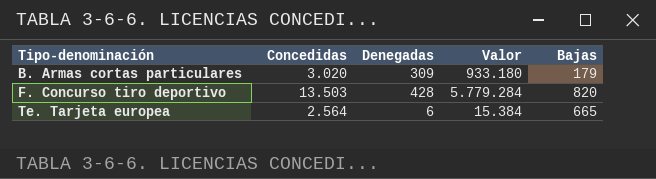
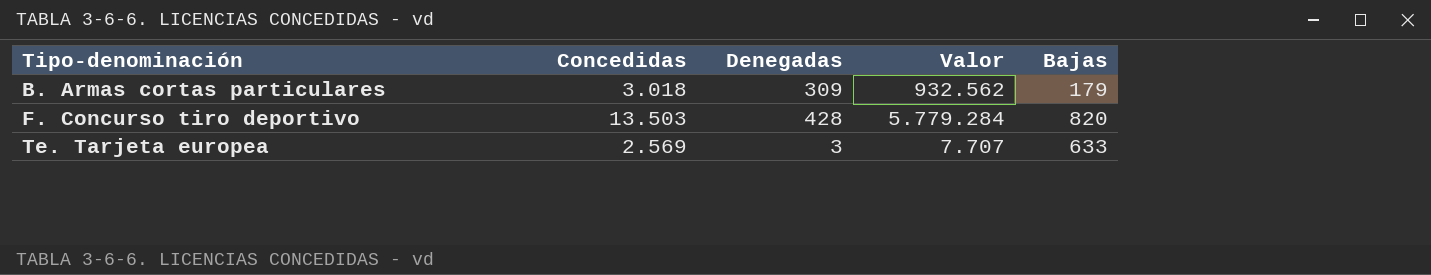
B. Armas cortas particulares | Concedidas: 3.020 -> 3.018
B. Armas cortas particulares | Valor: 933.180 -> 932.562
Te. Tarjeta europea | Concedidas: 2.564 -> 2.569
Te. Tarjeta europea | Denegadas: 6 -> 3
Te. Tarjeta europea | Valor: 15.384 -> 7.707
Te. Tarjeta europea | Bajas: 665 -> 633

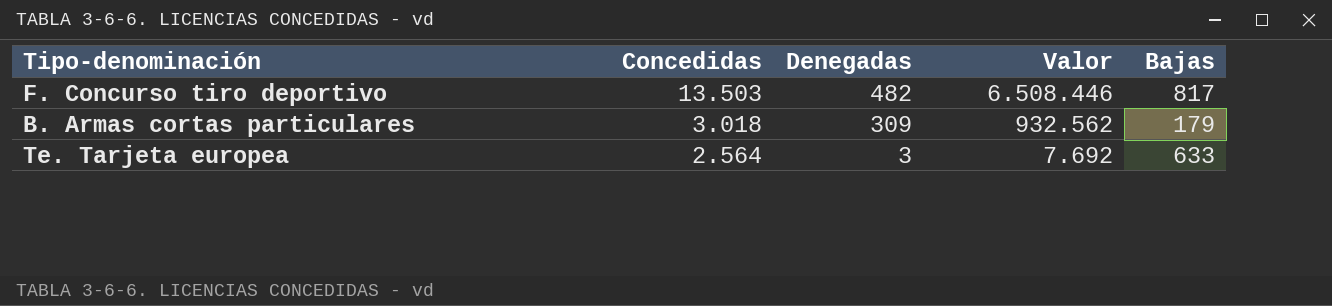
row order: Tipo-denominación ascending -> Concedidas descending
F. Concurso tiro deportivo | Denegadas: 428 -> 482
F. Concurso tiro deportivo | Valor: 5.779.284 -> 6.508.446
F. Concurso tiro deportivo | Bajas: 820 -> 817
Te. Tarjeta europea | Concedidas: 2.569 -> 2.564
Te. Tarjeta europea | Valor: 7.707 -> 7.692

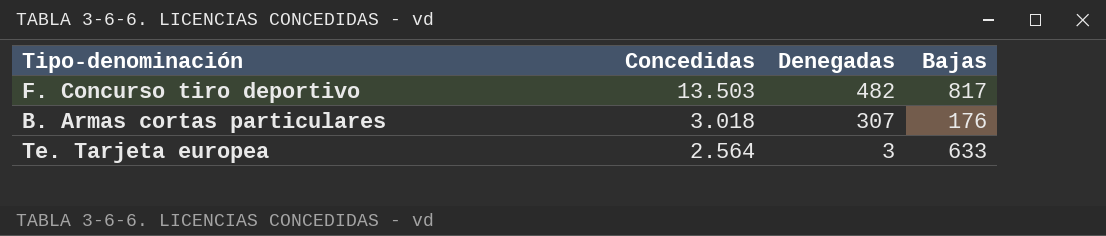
column Valor | formula: [Concedidas] * [Denegadas] -> none
B. Armas cortas particulares | Denegadas: 309 -> 307
B. Armas cortas particulares | Bajas: 179 -> 176

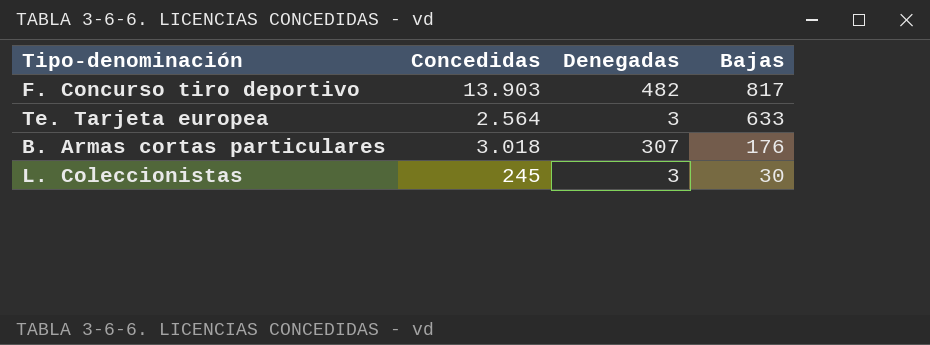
row order: Concedidas descending -> Bajas descending
F. Concurso tiro deportivo | Concedidas: 13.503 -> 13.903
row L. Coleccionistas: none -> 245 | 3 | 30

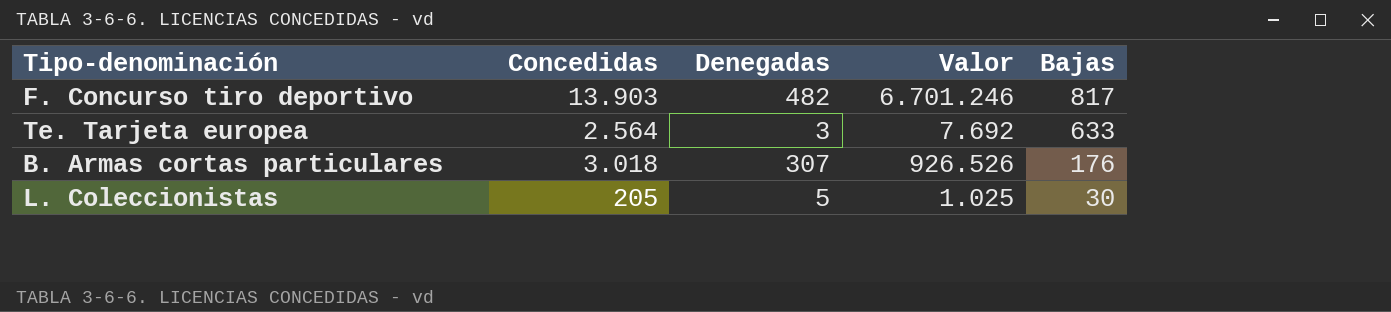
column Valor | formula: none -> [Concedidas] * [Denegadas]
L. Coleccionistas | Concedidas: 245 -> 205
L. Coleccionistas | Denegadas: 3 -> 5

